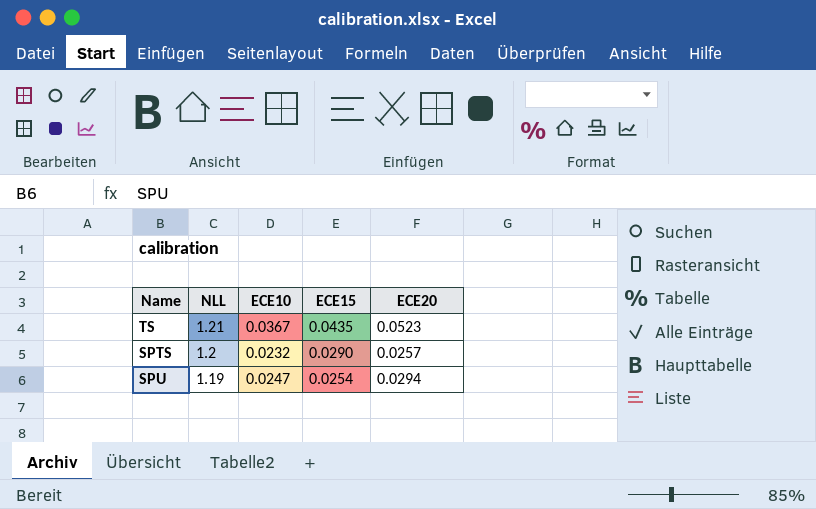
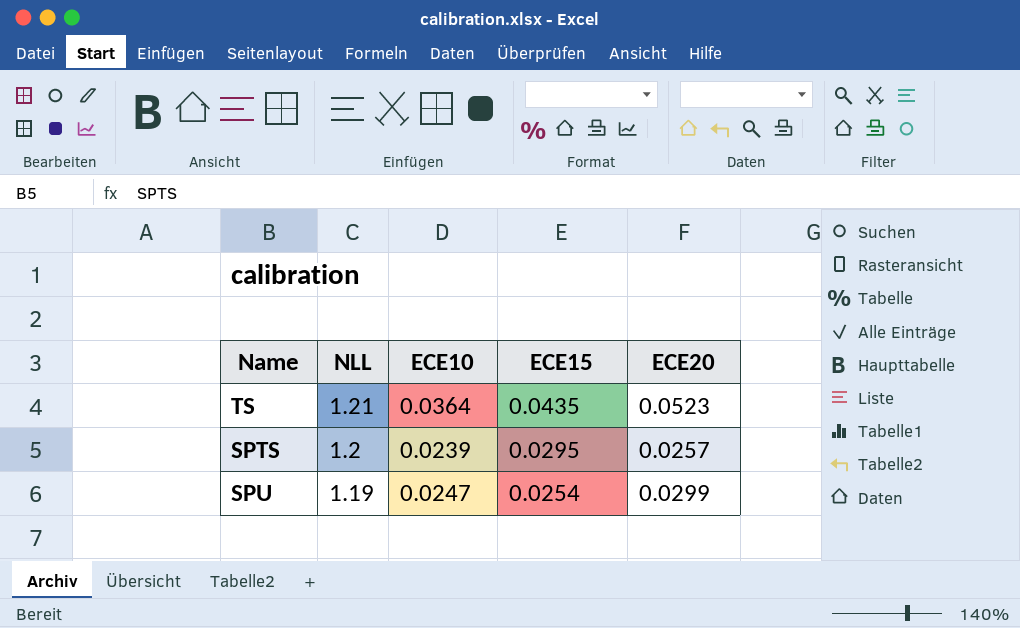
TS | ECE10: 0.0367 -> 0.0364
SPTS | ECE10: 0.0232 -> 0.0239
SPTS | ECE15: 0.0290 -> 0.0295
SPU | ECE20: 0.0294 -> 0.0299

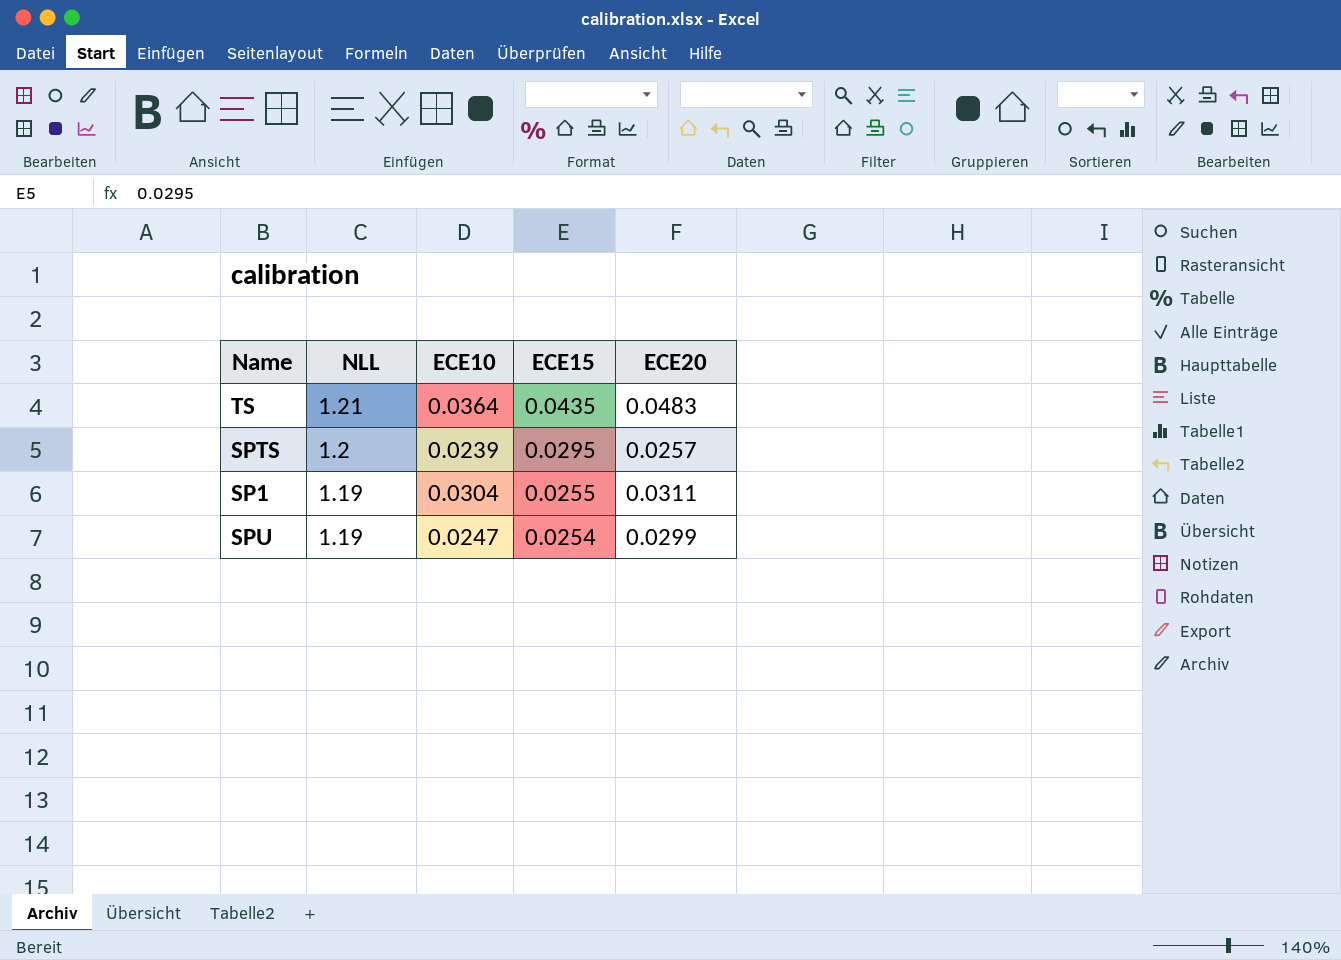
TS | ECE20: 0.0523 -> 0.0483
row SP1: none -> 1.19 | 0.0304 | 0.0255 | 0.0311

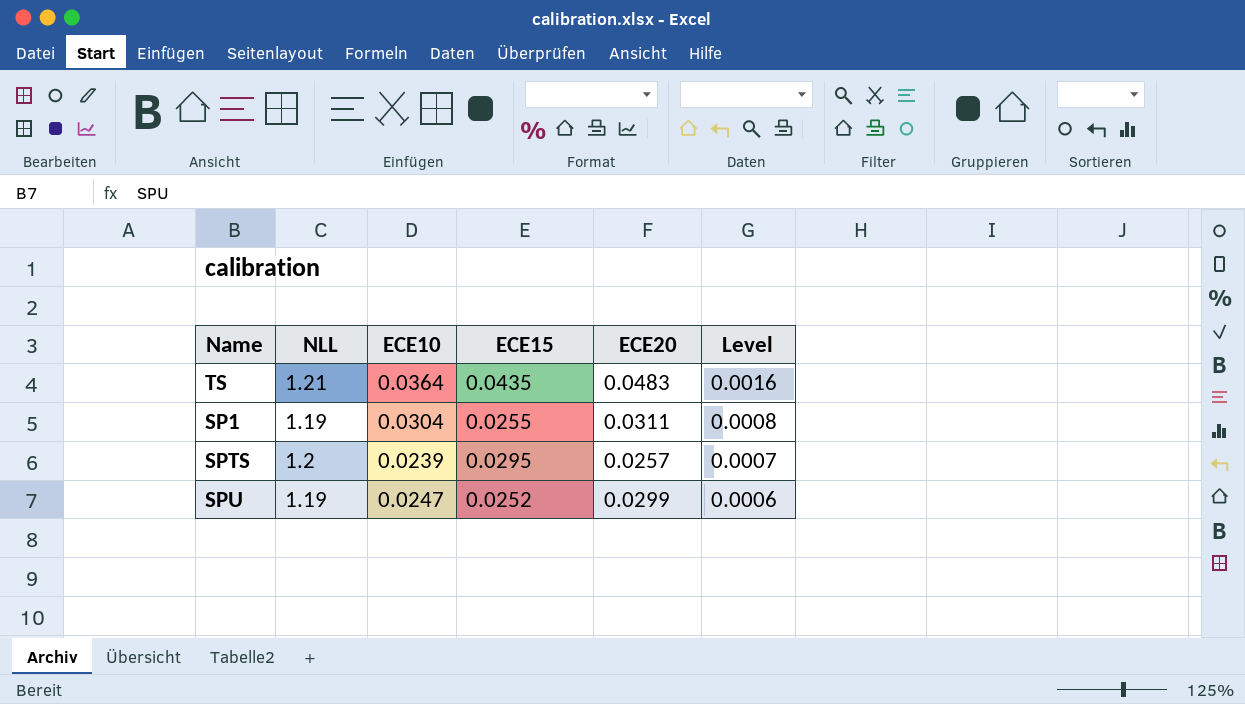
row order: NLL descending -> Level descending
column Level | formula: none -> [ECE10] * [ECE15]
SPU | ECE15: 0.0254 -> 0.0252

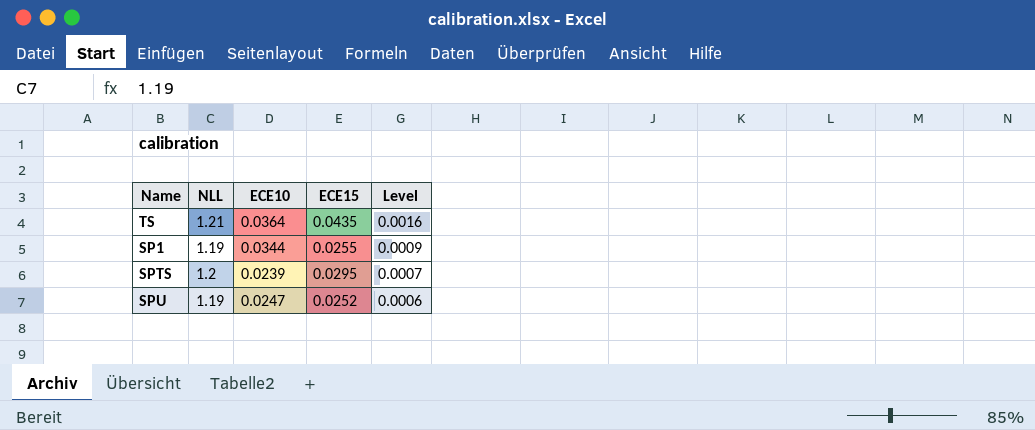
column ECE20 | position: 5 -> none
SP1 | ECE10: 0.0304 -> 0.0344
SP1 | Level: 0.0008 -> 0.0009

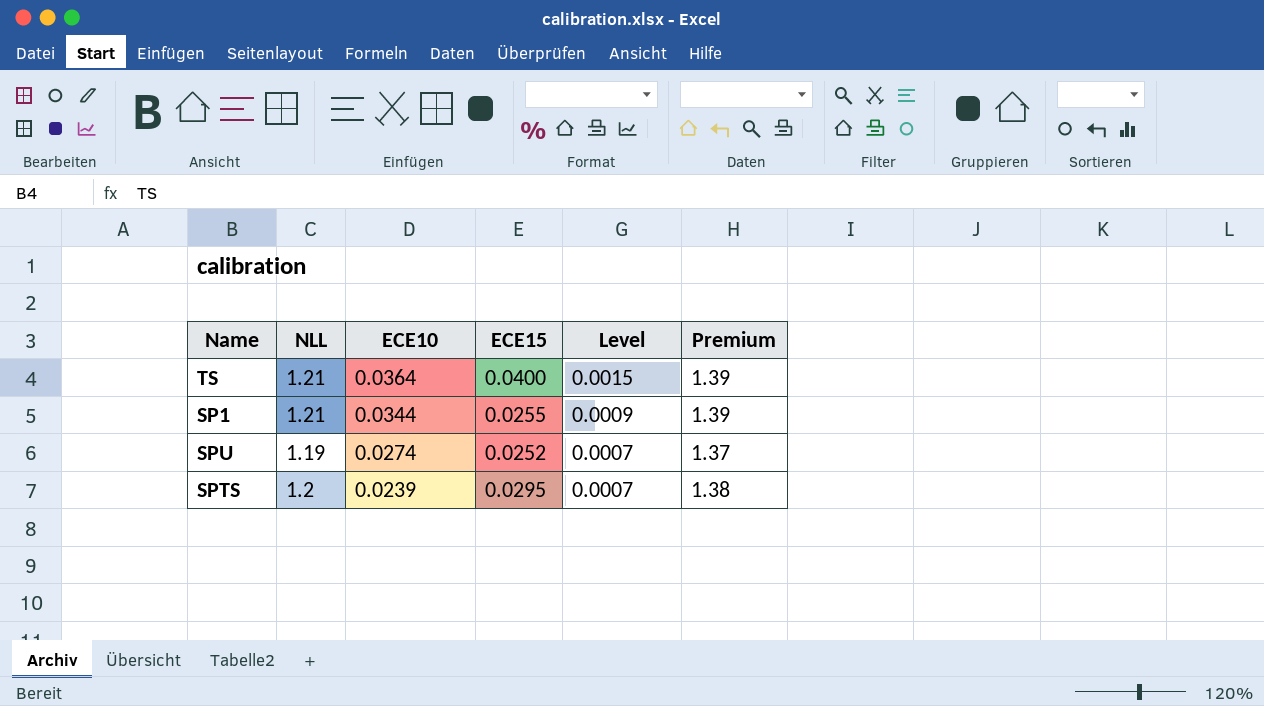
row order: Level descending -> ECE10 descending
column Premium | formula: none -> [NLL] * 1.15
TS | ECE15: 0.0435 -> 0.0400
TS | Level: 0.0016 -> 0.0015
SP1 | NLL: 1.19 -> 1.21
SPU | ECE10: 0.0247 -> 0.0274
SPU | Level: 0.0006 -> 0.0007

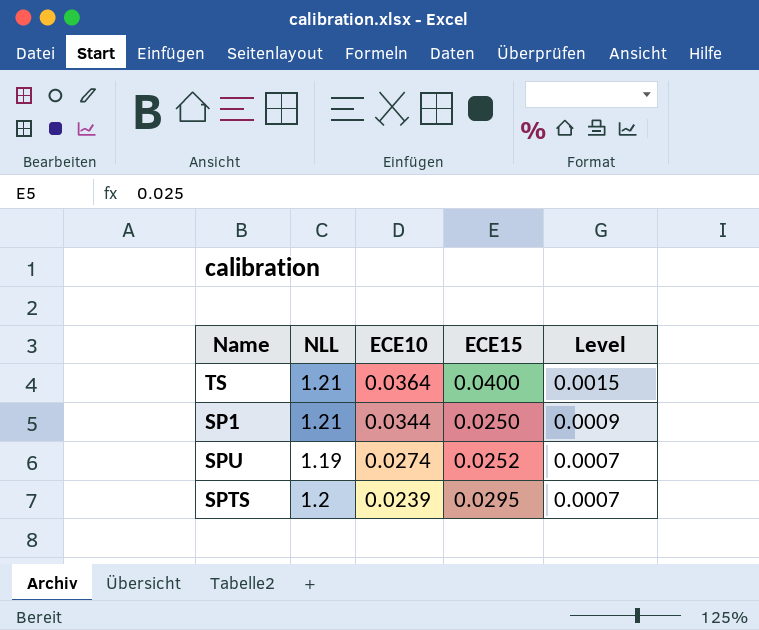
column Premium | formula: [NLL] * 1.15 -> none
SP1 | ECE15: 0.0255 -> 0.0250

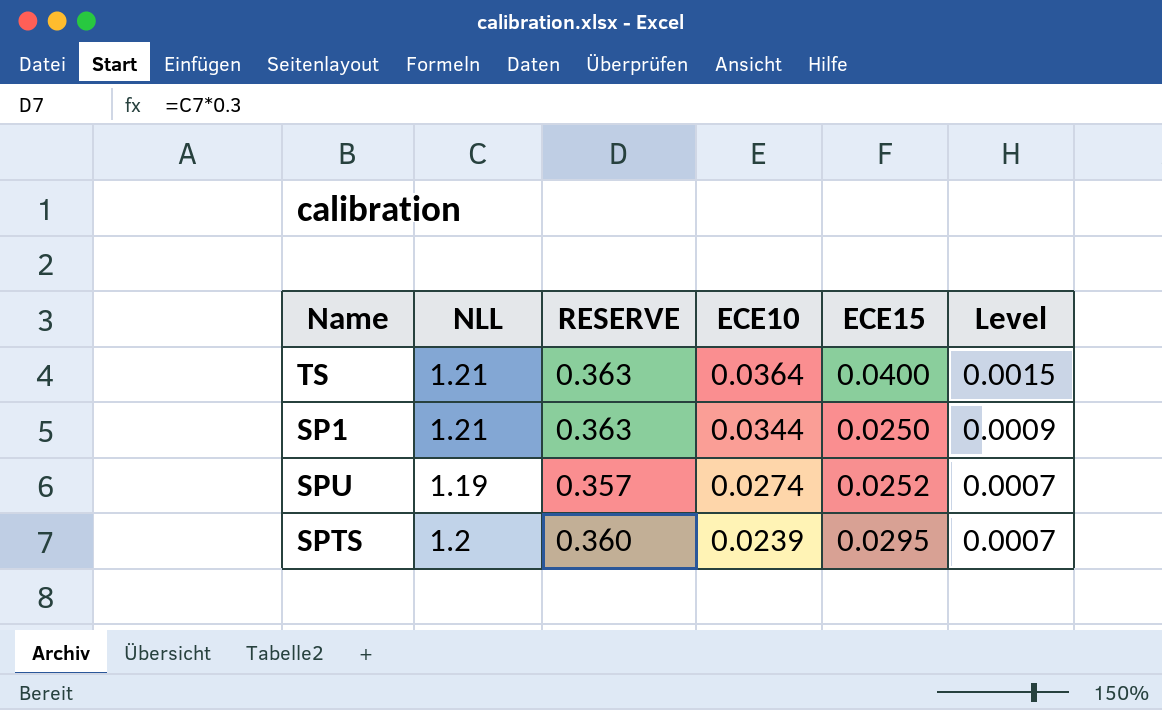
column RESERVE | formula: none -> [NLL] * 0.3

